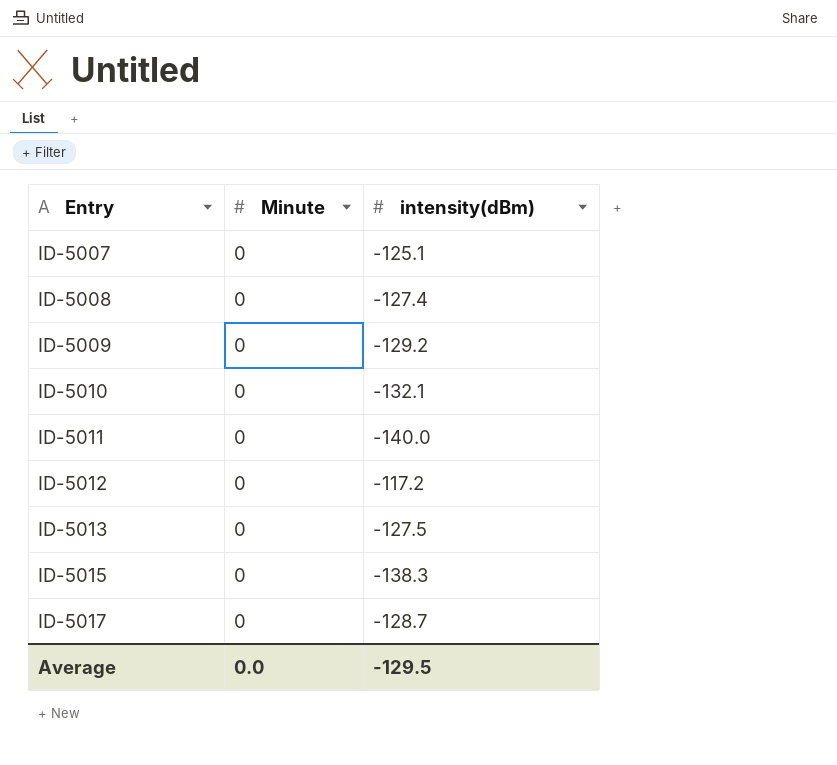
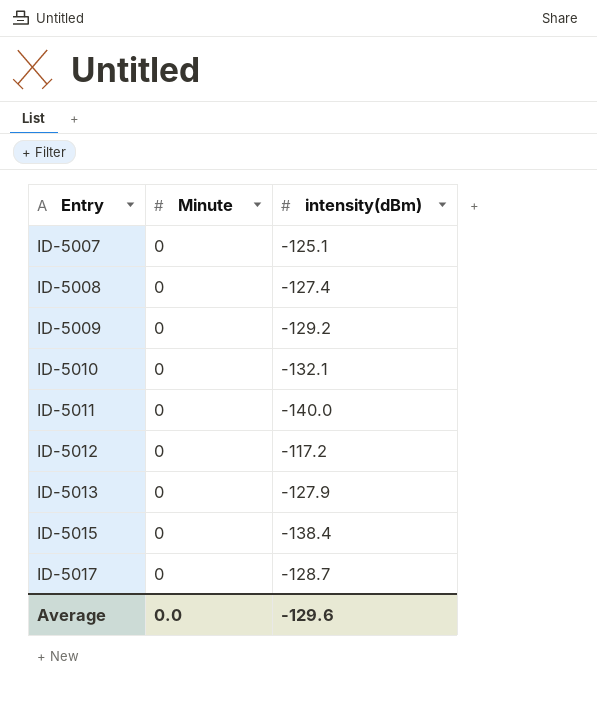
ID-5013 | intensity(dBm): -127.5 -> -127.9
ID-5015 | intensity(dBm): -138.3 -> -138.4
Average | intensity(dBm): -129.5 -> -129.6

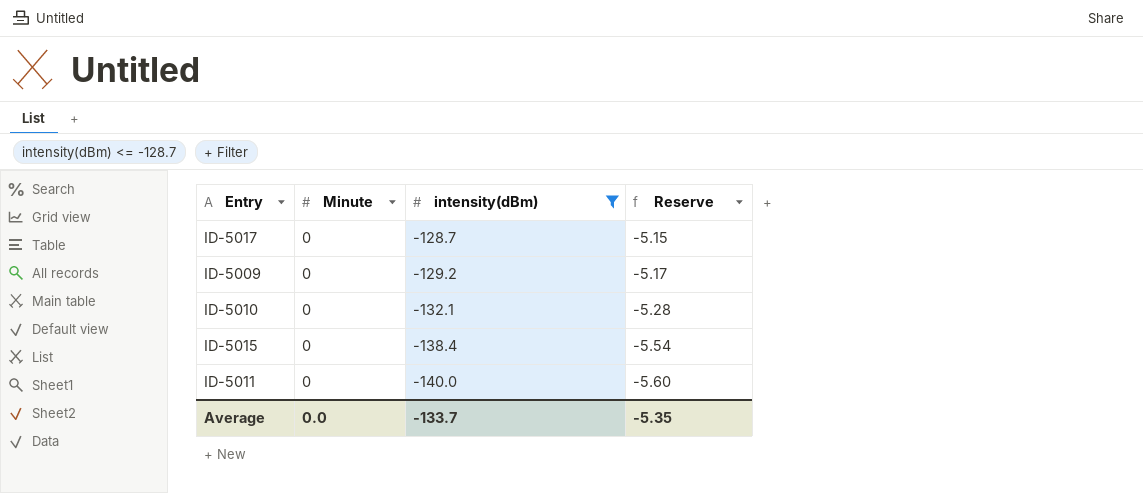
filter: none -> intensity(dBm) <= -128.7
row order: Entry ascending -> intensity(dBm) descending
column Reserve | formula: none -> [intensity(dBm)] * 0.04
Average | intensity(dBm): -129.6 -> -133.7

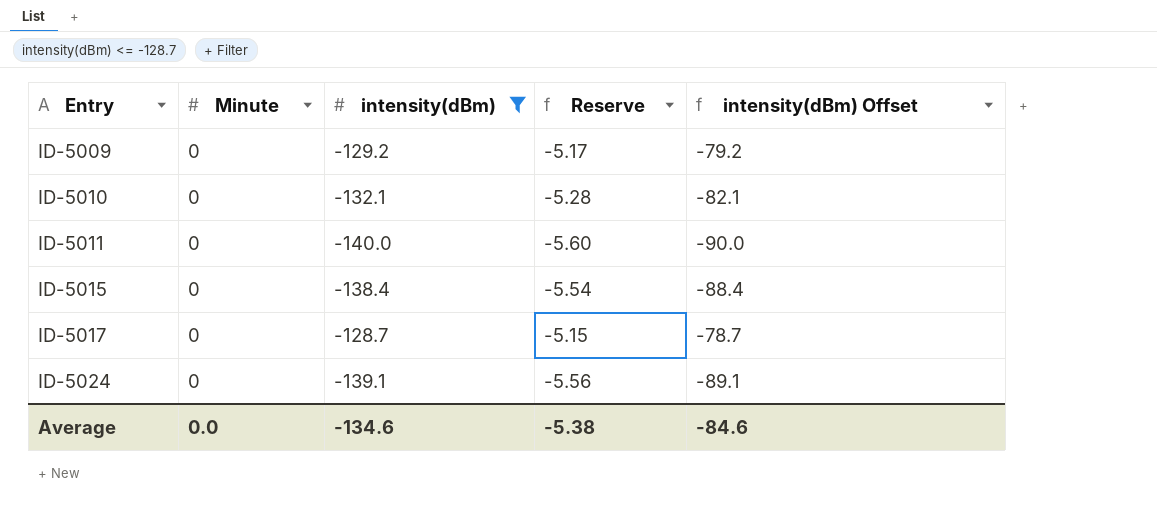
row order: intensity(dBm) descending -> Entry ascending
column intensity(dBm) Offset | formula: none -> [intensity(dBm)] + 50
row ID-5024: none -> 0 | -139.1 | -5.56 | -89.1
Average | intensity(dBm): -133.7 -> -134.6
Average | Reserve: -5.35 -> -5.38

